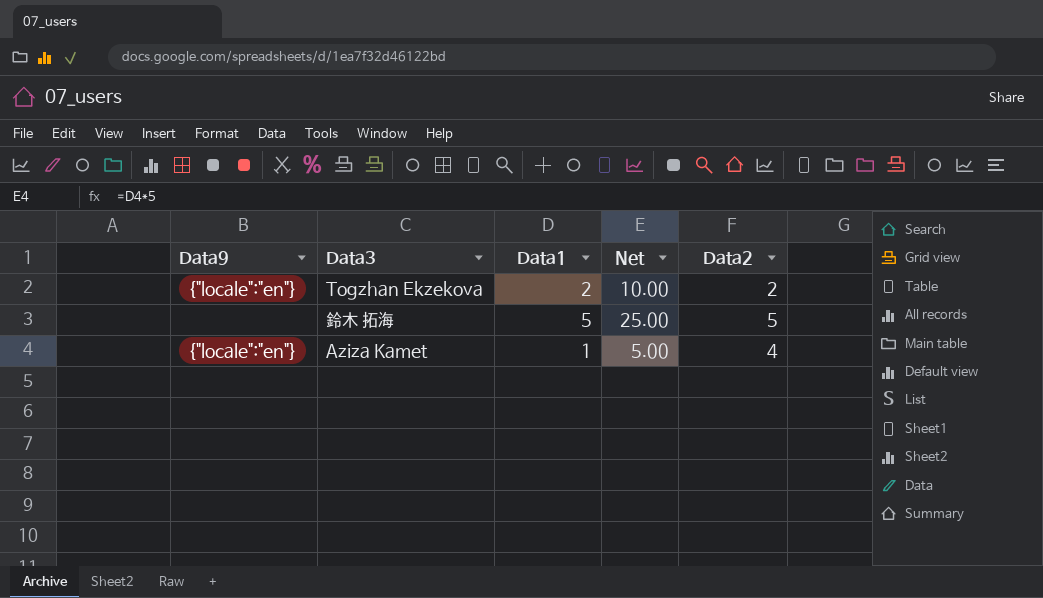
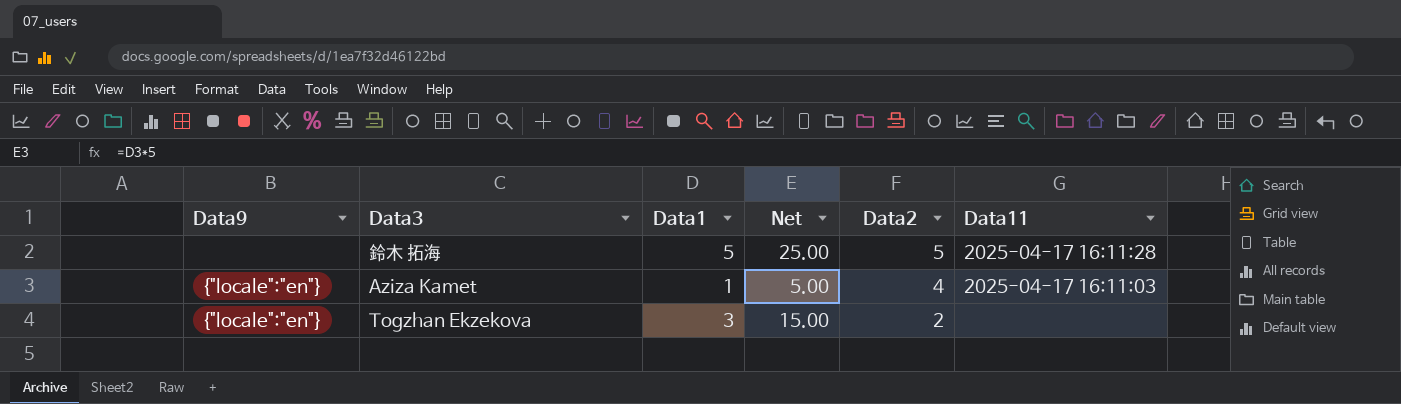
row order: none -> Data2 descending
column Data11 | position: none -> 6
Togzhan Ekzekova | Data1: 2 -> 3
Togzhan Ekzekova | Net: 10.00 -> 15.00

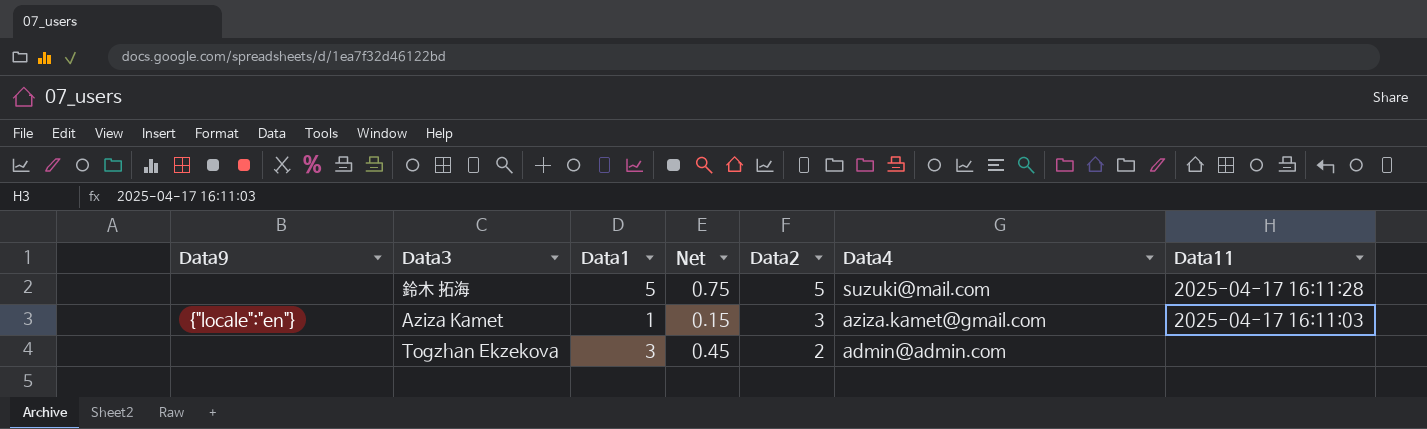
column Net | formula: [Data1] * 5 -> [Data1] * 0.15
column Data4 | position: none -> 6
Aziza Kamet | Data2: 4 -> 3
Togzhan Ekzekova | Data9: {"locale":"en"} -> none

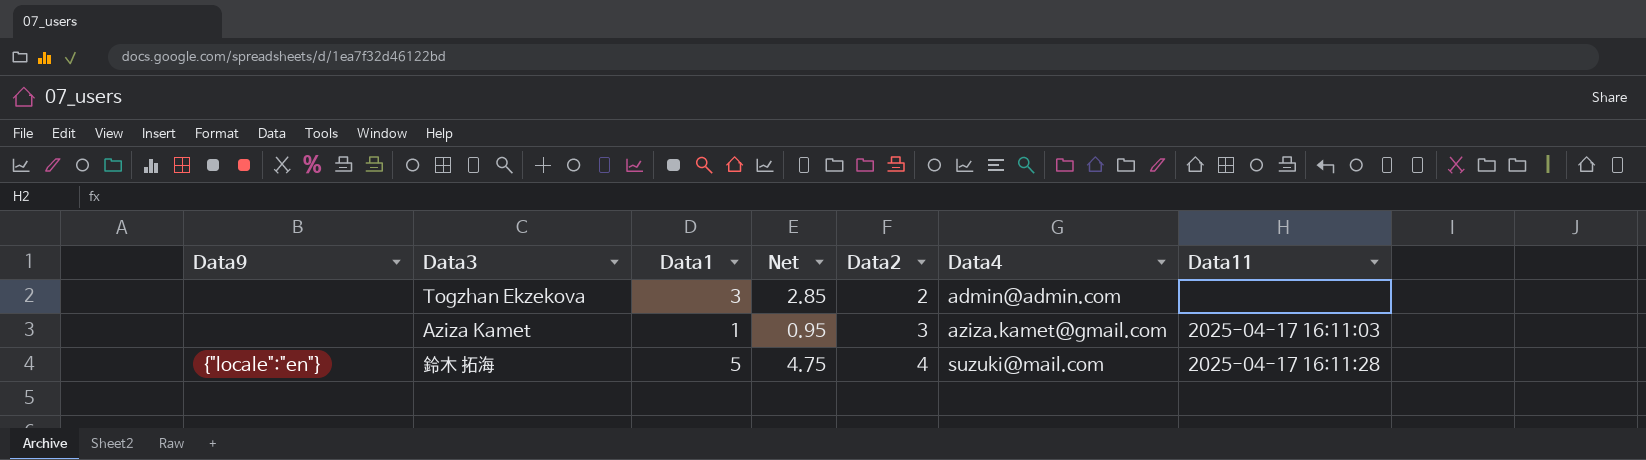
row order: Data2 descending -> Data2 ascending
column Net | formula: [Data1] * 0.15 -> [Data1] * 0.95
Aziza Kamet | Data9: {"locale":"en"} -> none
鈴木 拓海 | Data9: none -> {"locale":"en"}
鈴木 拓海 | Data2: 5 -> 4

